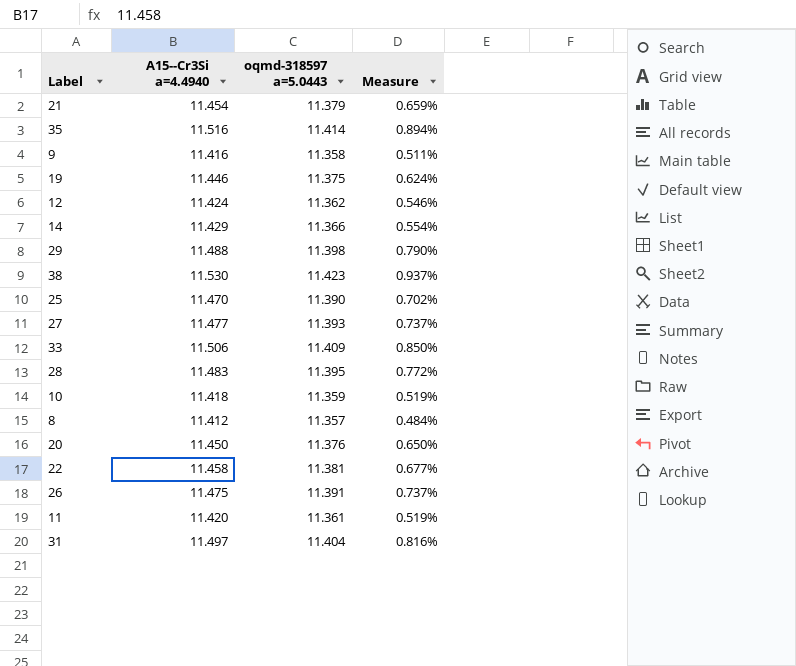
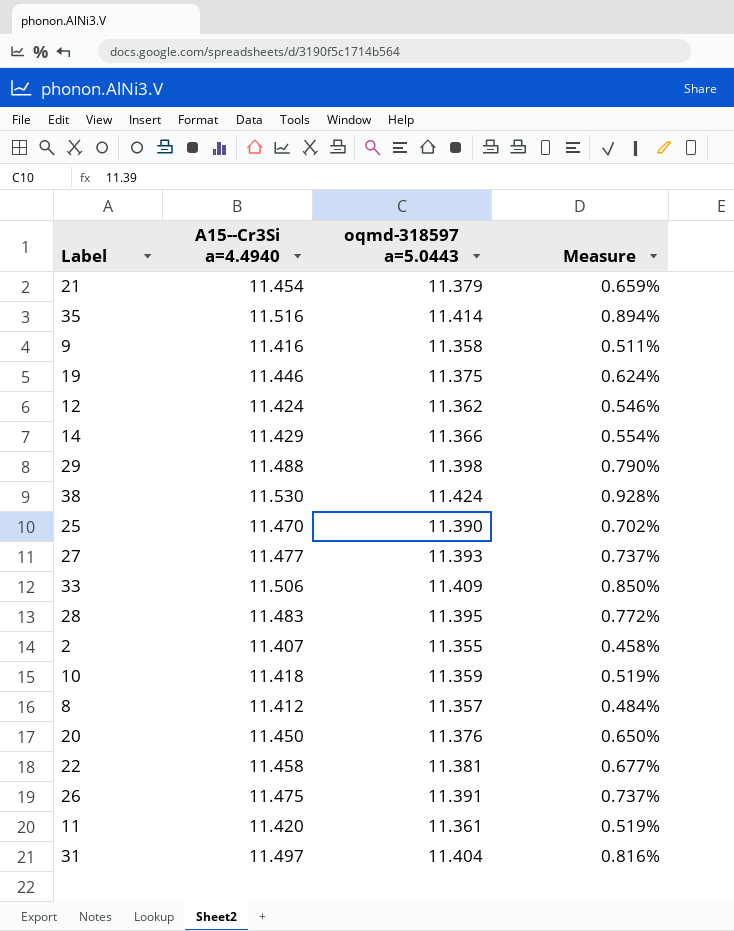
38 | oqmd-318597 a=5.0443: 11.423 -> 11.424
38 | Measure: 0.937% -> 0.928%
row 2: none -> 11.407 | 11.355 | 0.458%

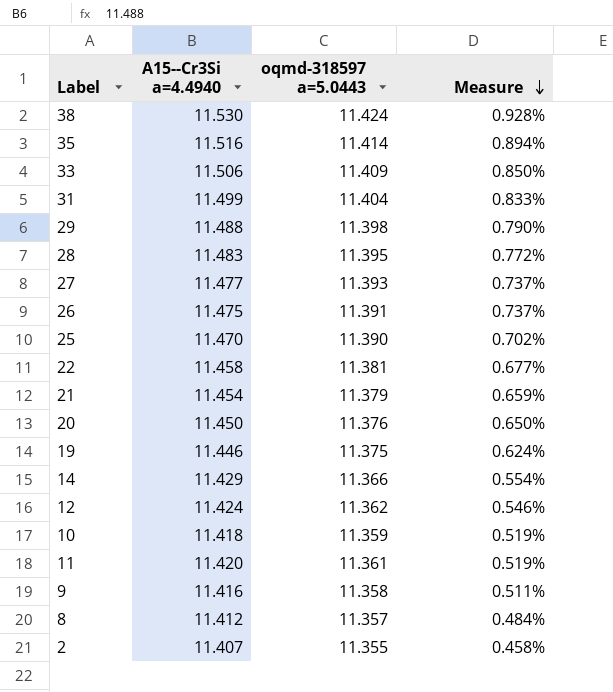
row order: none -> Measure descending
31 | A15--Cr3Si a=4.4940: 11.497 -> 11.499
31 | Measure: 0.816% -> 0.833%

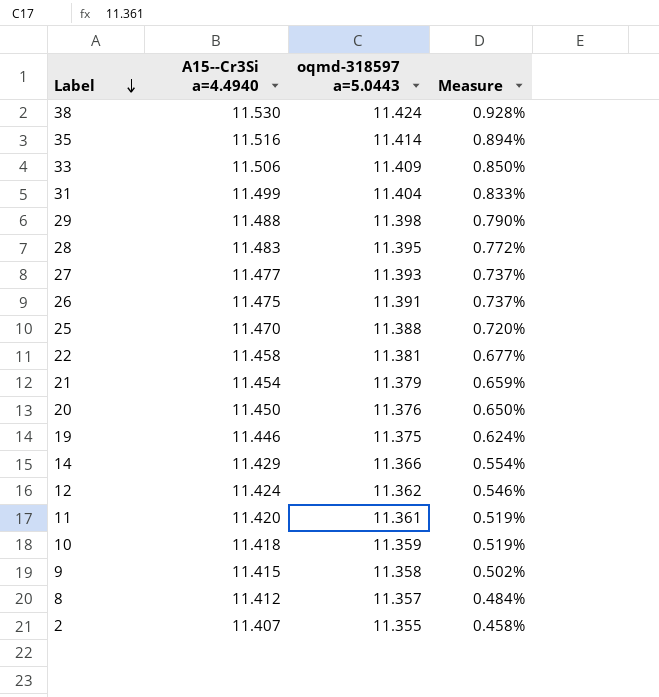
row order: Measure descending -> Label descending
25 | oqmd-318597 a=5.0443: 11.390 -> 11.388
25 | Measure: 0.702% -> 0.720%
9 | A15--Cr3Si a=4.4940: 11.416 -> 11.415
9 | Measure: 0.511% -> 0.502%

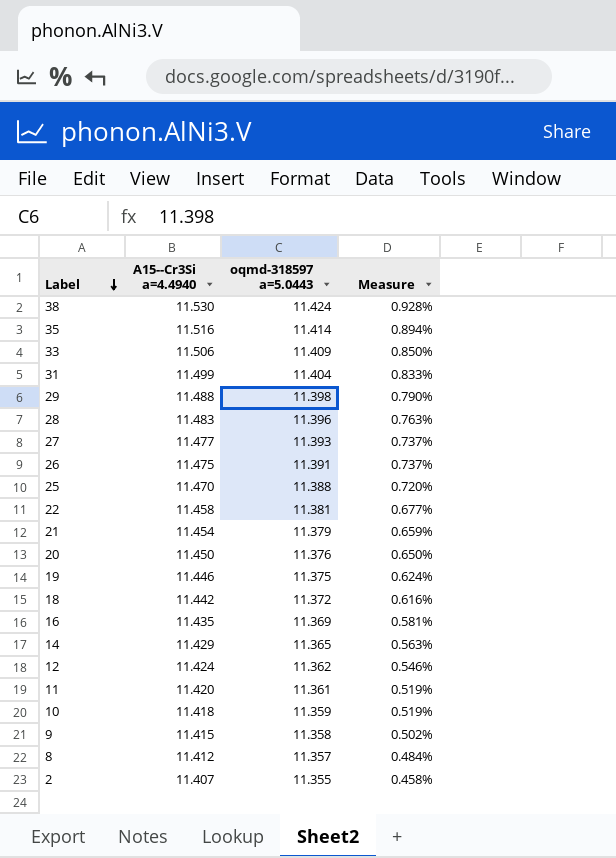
28 | oqmd-318597 a=5.0443: 11.395 -> 11.396
28 | Measure: 0.772% -> 0.763%
row 18: none -> 11.442 | 11.372 | 0.616%
row 16: none -> 11.435 | 11.369 | 0.581%
14 | oqmd-318597 a=5.0443: 11.366 -> 11.365
14 | Measure: 0.554% -> 0.563%

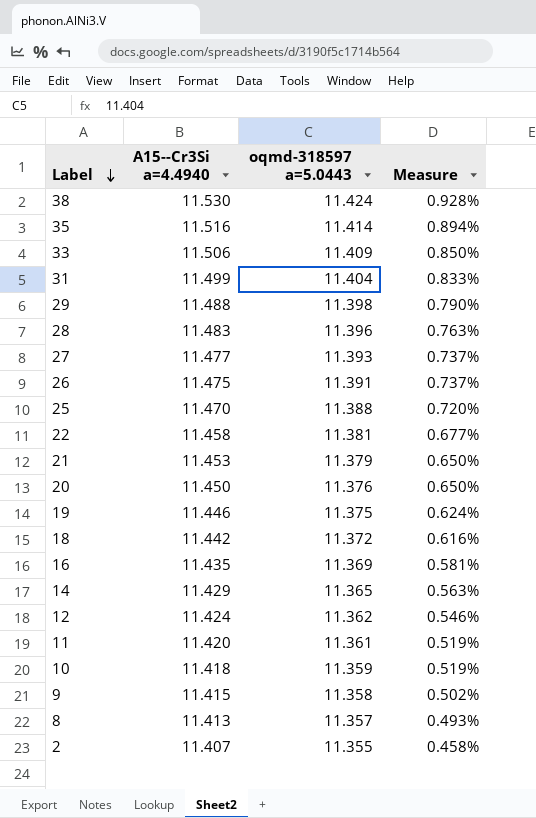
21 | A15--Cr3Si a=4.4940: 11.454 -> 11.453
21 | Measure: 0.659% -> 0.650%
8 | A15--Cr3Si a=4.4940: 11.412 -> 11.413
8 | Measure: 0.484% -> 0.493%

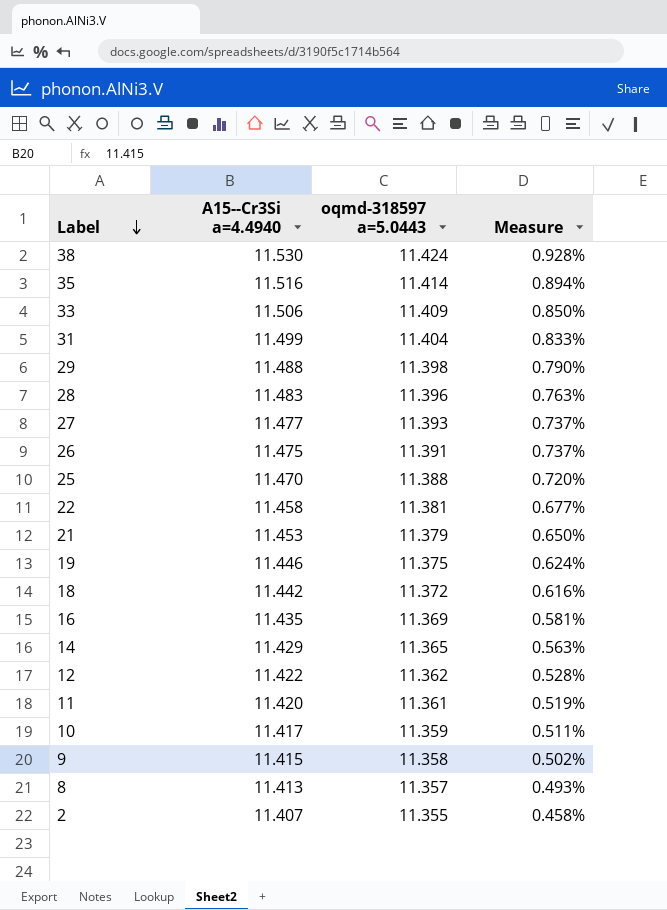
row 20: 11.450 | 11.376 | 0.650% -> none
12 | A15--Cr3Si a=4.4940: 11.424 -> 11.422
12 | Measure: 0.546% -> 0.528%
10 | A15--Cr3Si a=4.4940: 11.418 -> 11.417
10 | Measure: 0.519% -> 0.511%

